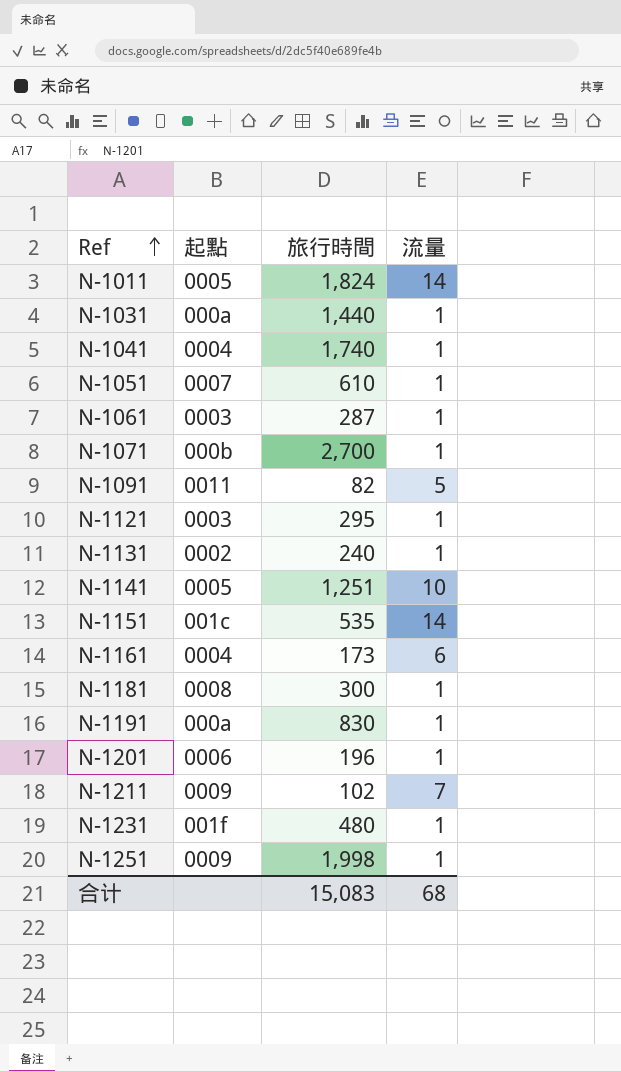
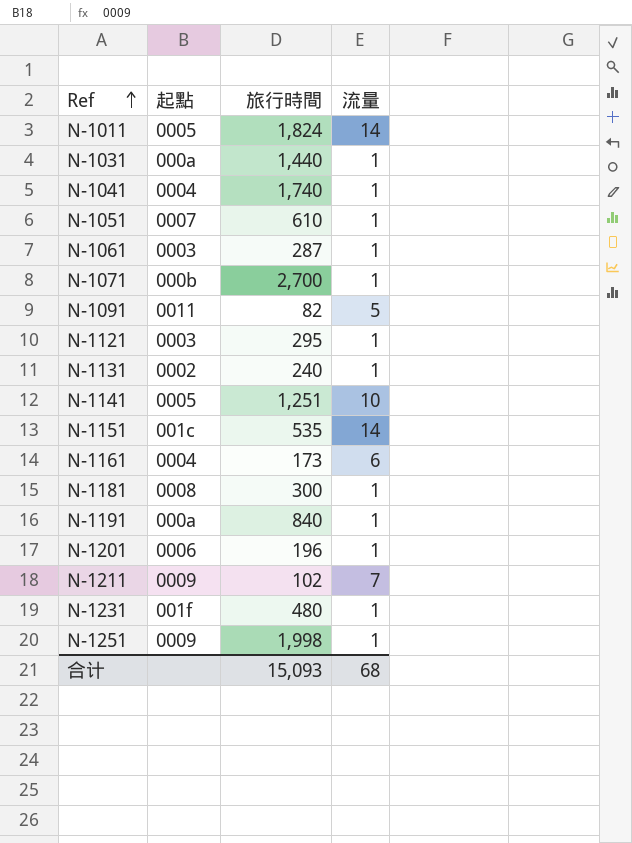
N-1191 | 旅行時間: 830 -> 840
合计 | 旅行時間: 15,083 -> 15,093

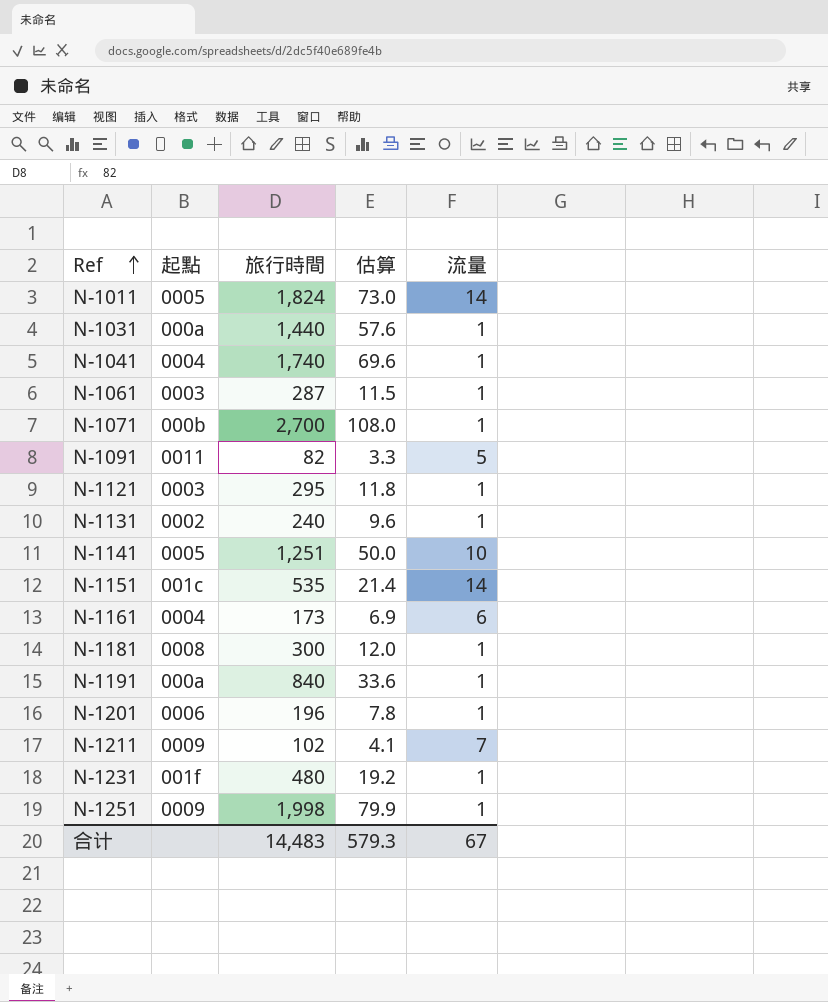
column 估算 | formula: none -> [旅行時間] * 0.04
row N-1051: 0007 | 610 | 1 -> none
合计 | 旅行時間: 15,093 -> 14,483
合计 | 流量: 68 -> 67

